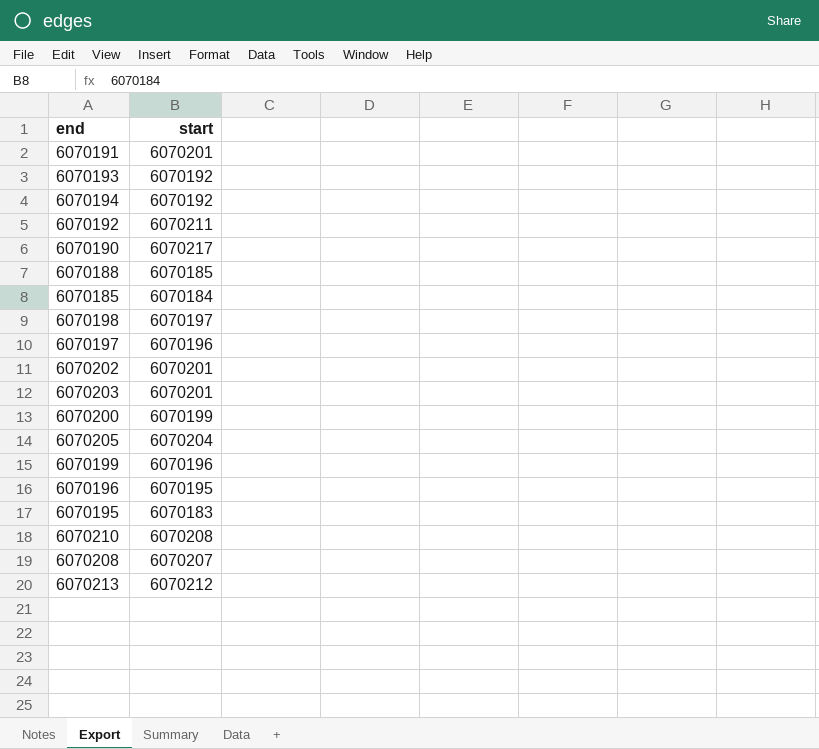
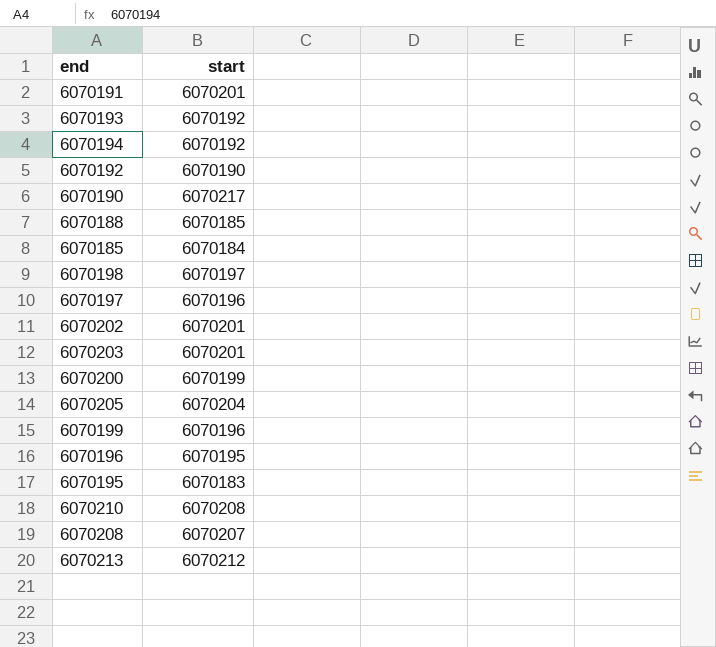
6070192 | start: 6070211 -> 6070190

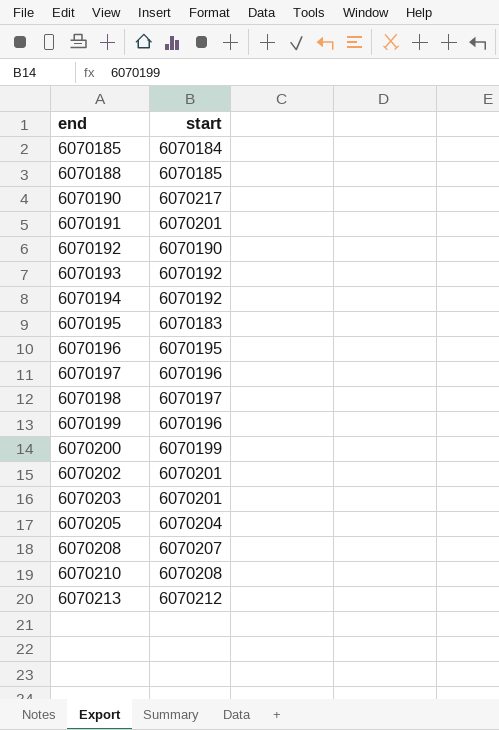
row order: none -> end ascending

